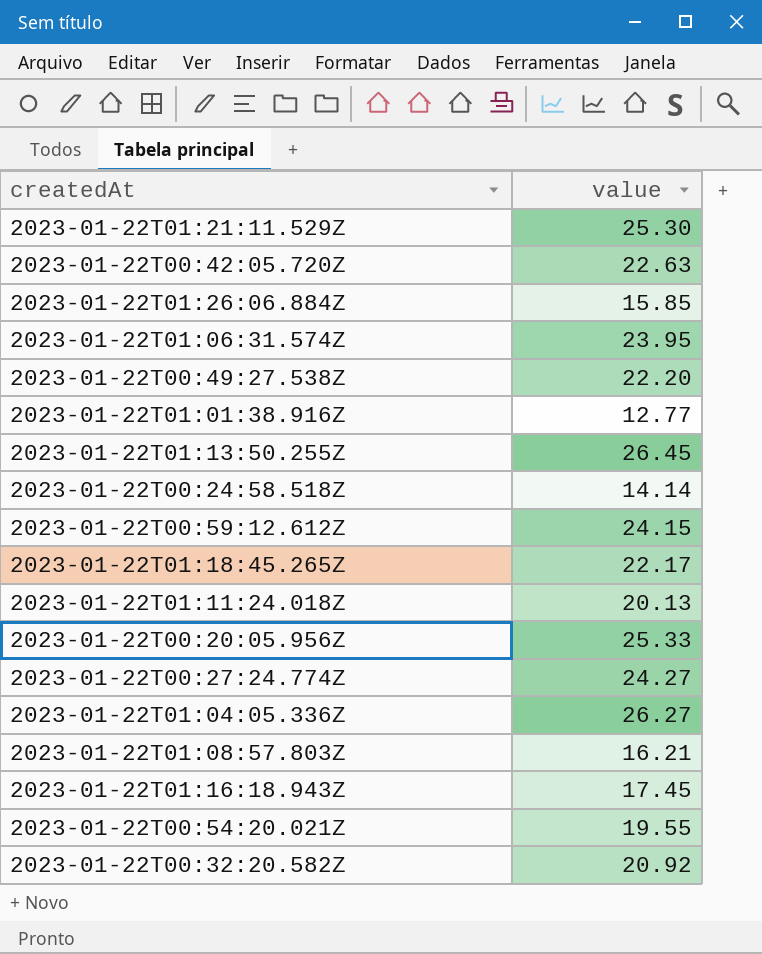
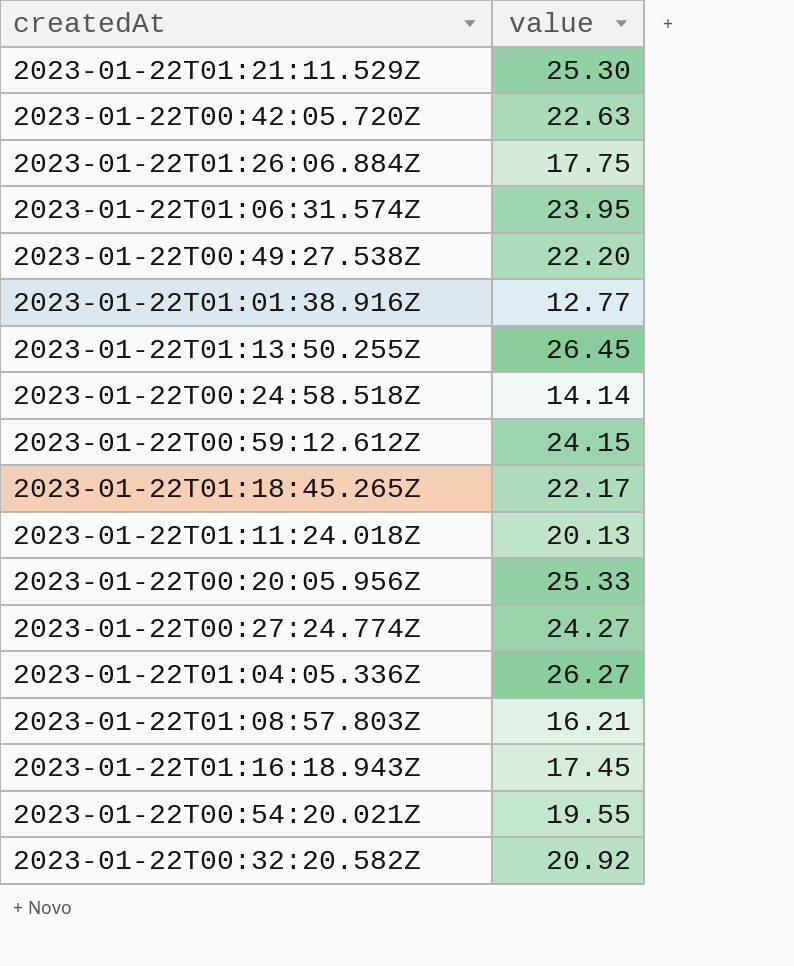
2023-01-22T01:26:06.884Z | value: 15.85 -> 17.75

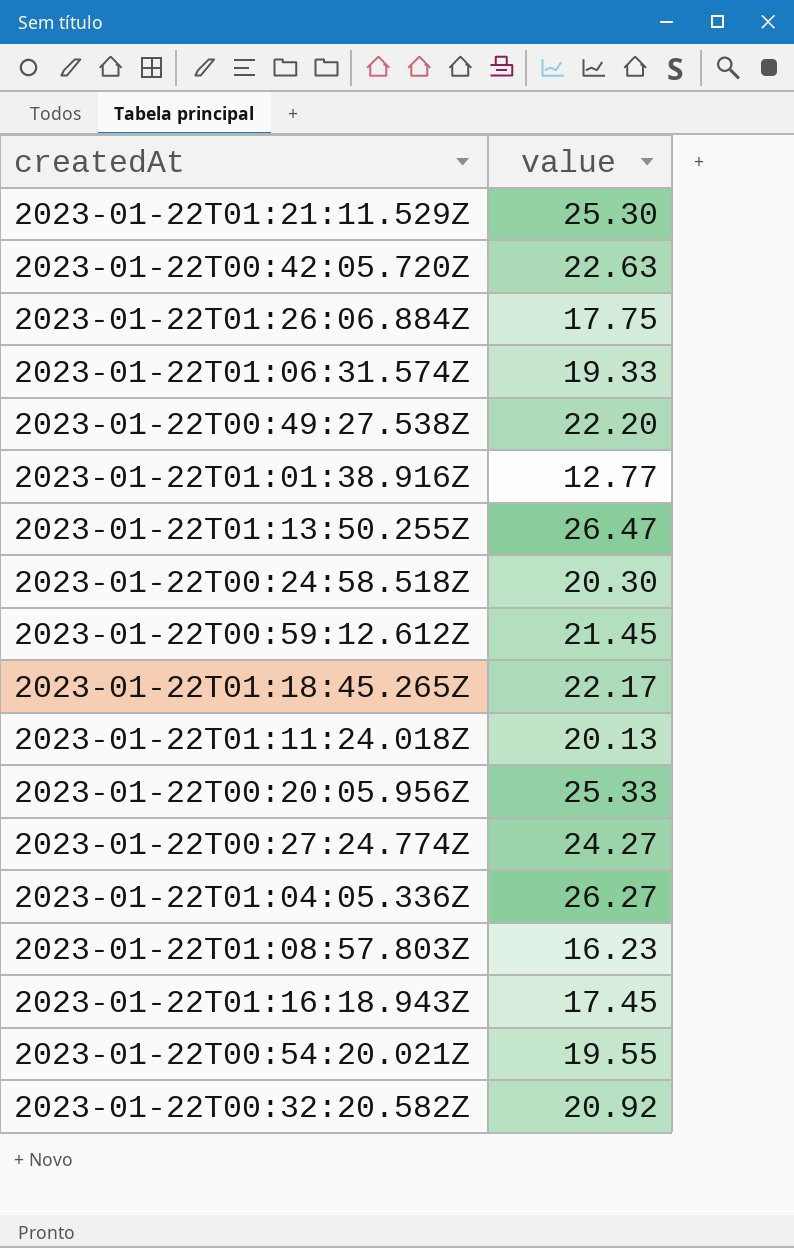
2023-01-22T01:06:31.574Z | value: 23.95 -> 19.33
2023-01-22T01:13:50.255Z | value: 26.45 -> 26.47
2023-01-22T00:24:58.518Z | value: 14.14 -> 20.30
2023-01-22T00:59:12.612Z | value: 24.15 -> 21.45
2023-01-22T01:08:57.803Z | value: 16.21 -> 16.23

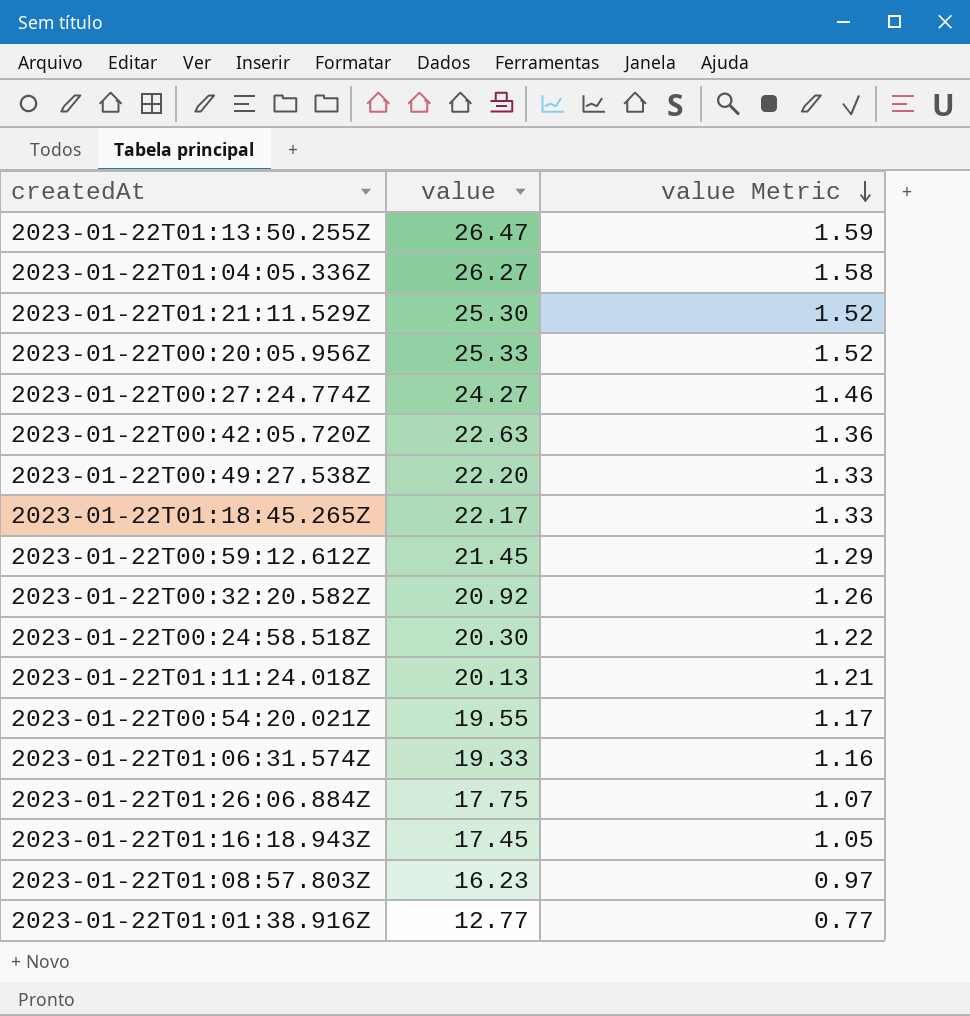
row order: none -> value Metric descending
column value Metric | formula: none -> [value] * 0.06

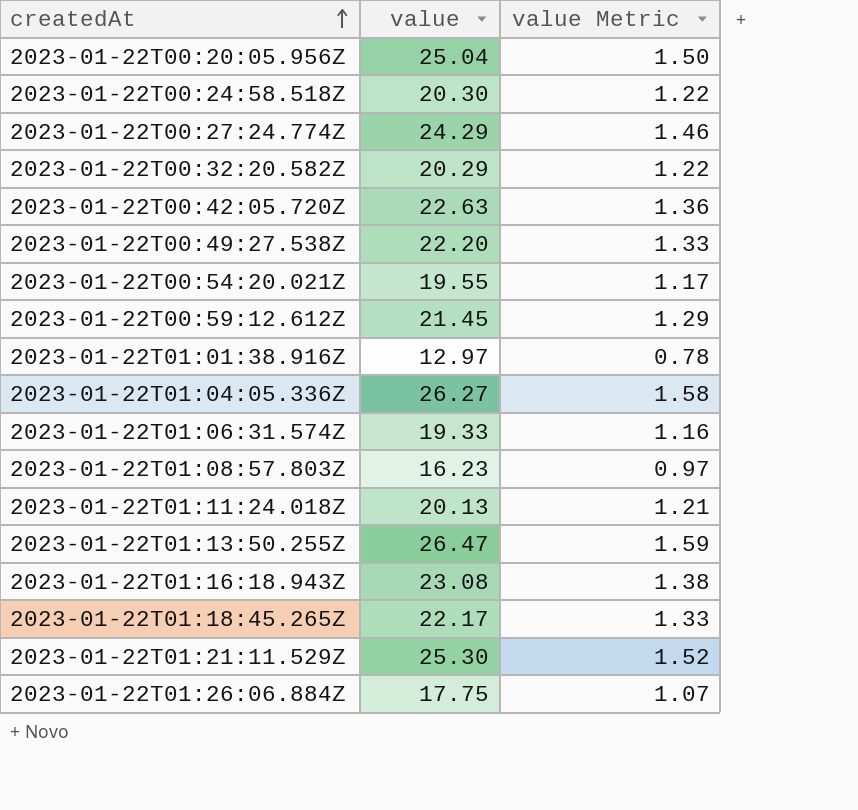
row order: value Metric descending -> createdAt ascending
2023-01-22T00:20:05.956Z | value: 25.33 -> 25.04
2023-01-22T00:20:05.956Z | value Metric: 1.52 -> 1.50
2023-01-22T00:27:24.774Z | value: 24.27 -> 24.29
2023-01-22T00:32:20.582Z | value: 20.92 -> 20.29
2023-01-22T00:32:20.582Z | value Metric: 1.26 -> 1.22
2023-01-22T01:01:38.916Z | value: 12.77 -> 12.97
2023-01-22T01:01:38.916Z | value Metric: 0.77 -> 0.78
2023-01-22T01:16:18.943Z | value: 17.45 -> 23.08
2023-01-22T01:16:18.943Z | value Metric: 1.05 -> 1.38

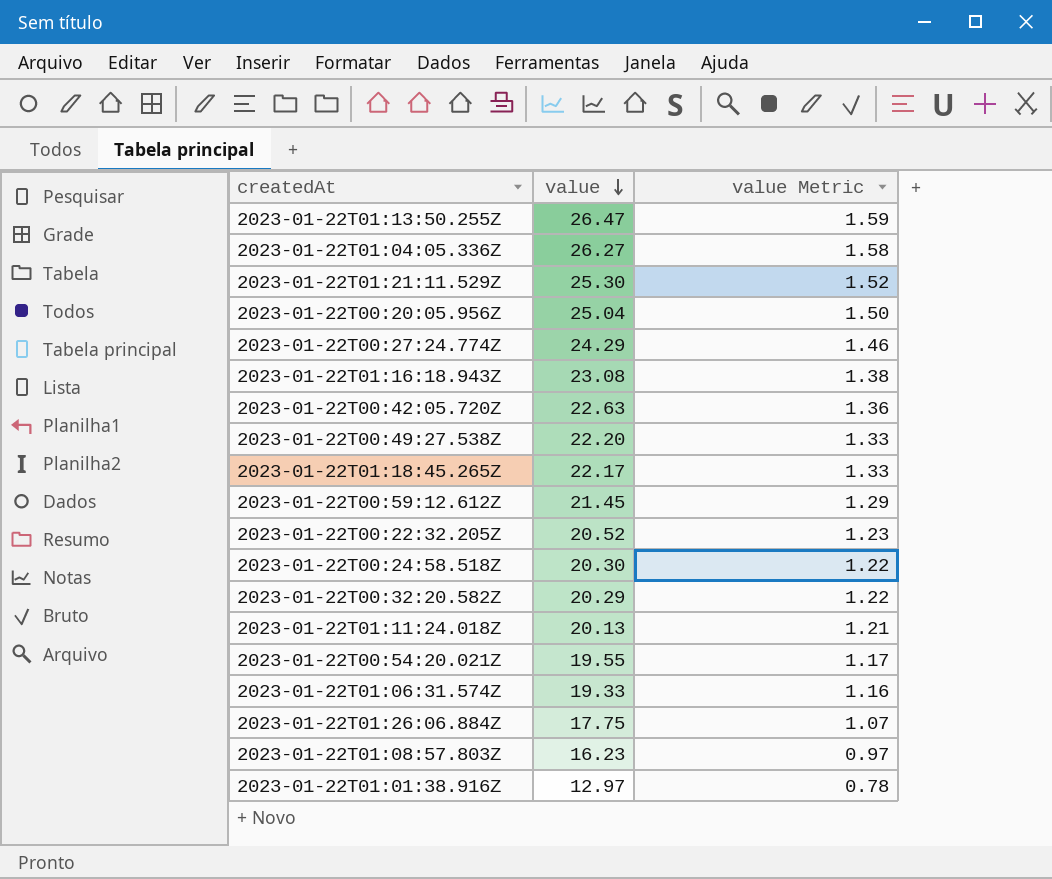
row order: createdAt ascending -> value descending
row 2023-01-22T00:22:32.205Z: none -> 20.52 | 1.23

